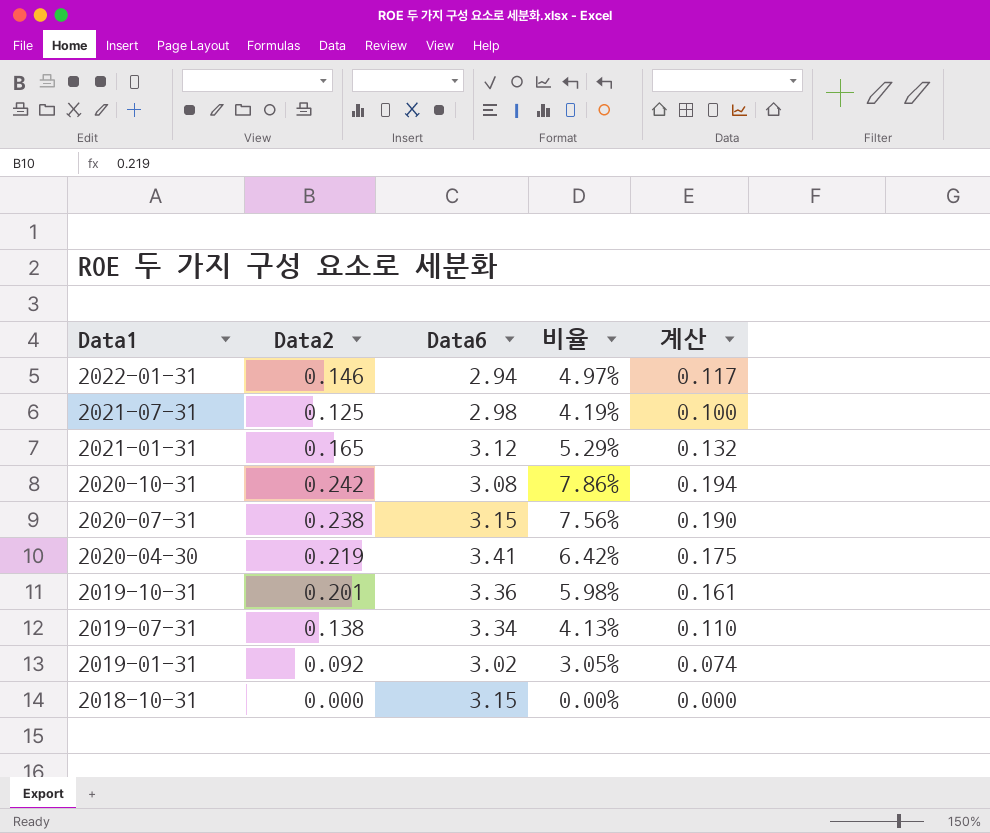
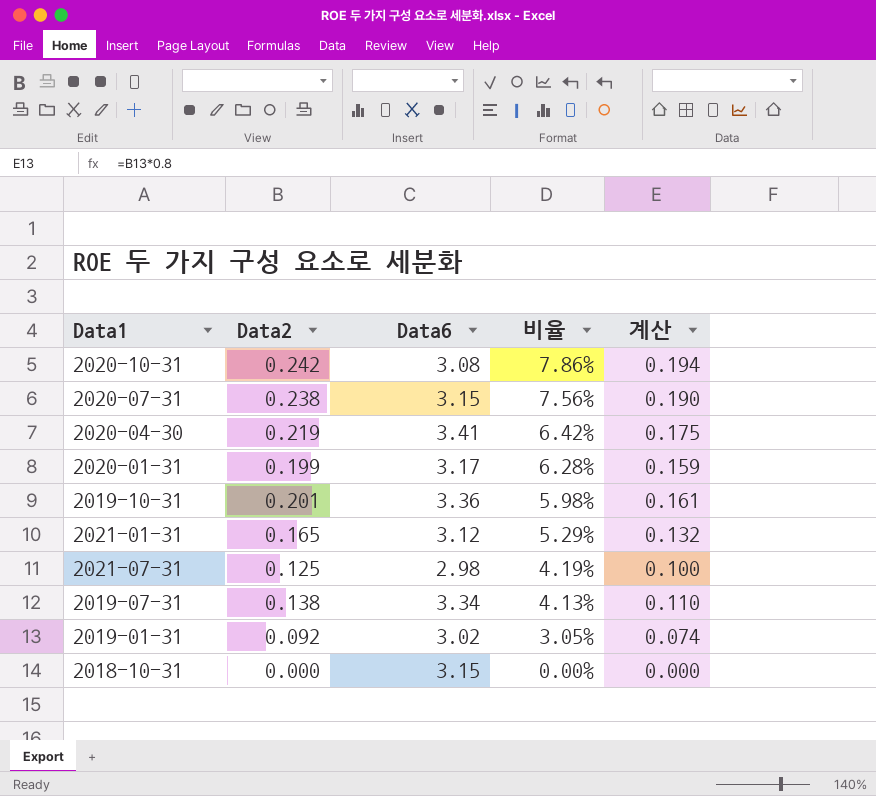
row order: Data1 descending -> 비율 descending
row 2022-01-31: 0.146 | 2.94 | 4.97% | 0.117 -> none
row 2020-01-31: none -> 0.199 | 3.17 | 6.28% | 0.159

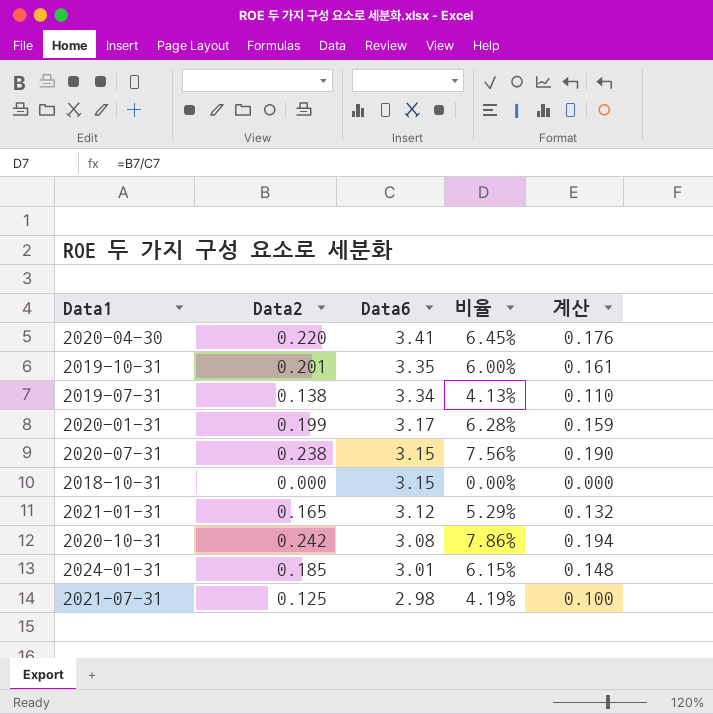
row order: 비율 descending -> Data6 descending
row 2019-01-31: 0.092 | 3.02 | 3.05% | 0.074 -> none
2020-04-30 | Data2: 0.219 -> 0.220
2020-04-30 | 비율: 6.42% -> 6.45%
2020-04-30 | 계산: 0.175 -> 0.176
2019-10-31 | Data6: 3.36 -> 3.35
2019-10-31 | 비율: 5.98% -> 6.00%
row 2024-01-31: none -> 0.185 | 3.01 | 6.15% | 0.148

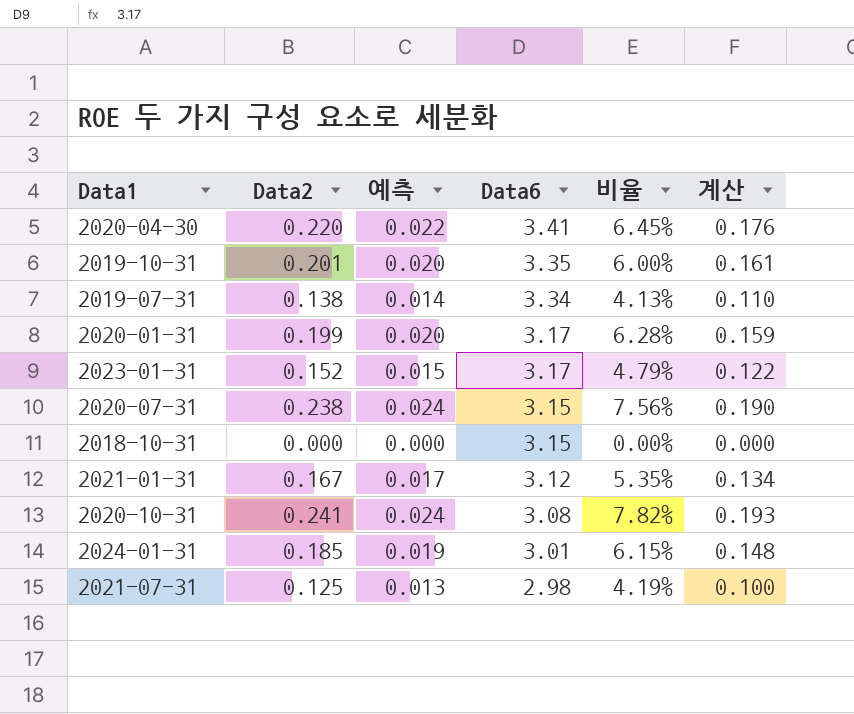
column 예측 | formula: none -> [Data2] * 0.1
row 2023-01-31: none -> 0.152 | 0.015 | 3.17 | 4.79% | 0.122
2021-01-31 | Data2: 0.165 -> 0.167
2021-01-31 | 비율: 5.29% -> 5.35%
2021-01-31 | 계산: 0.132 -> 0.134
2020-10-31 | Data2: 0.242 -> 0.241
2020-10-31 | 비율: 7.86% -> 7.82%
2020-10-31 | 계산: 0.194 -> 0.193

